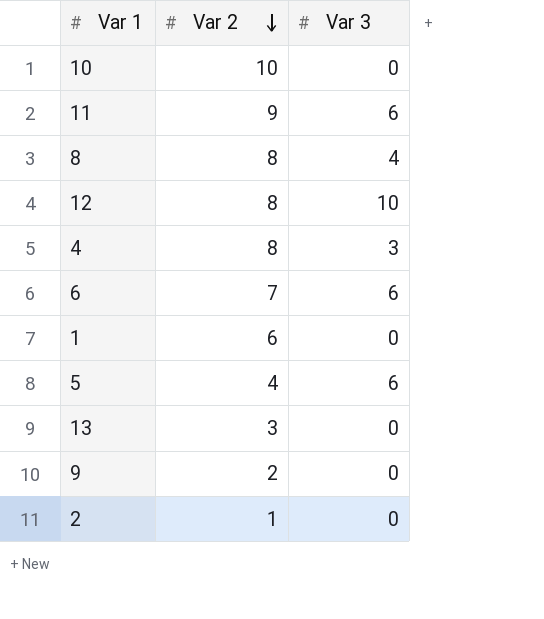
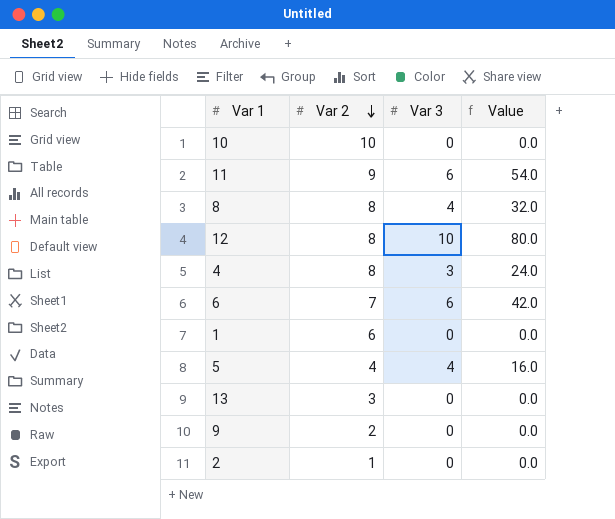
column Value | formula: none -> [Var 2] * [Var 3]
5 | Var 3: 6 -> 4

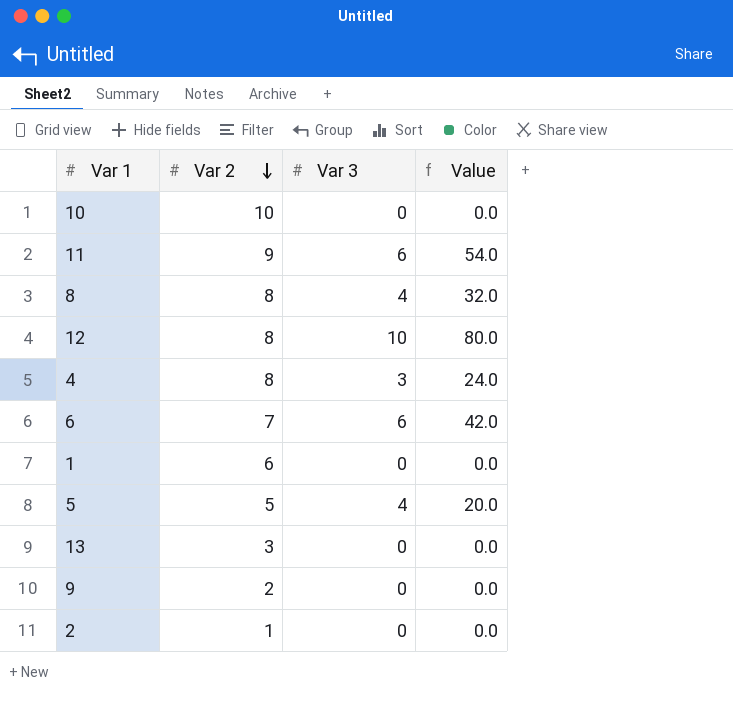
5 | Var 2: 4 -> 5
5 | Value: 16.0 -> 20.0

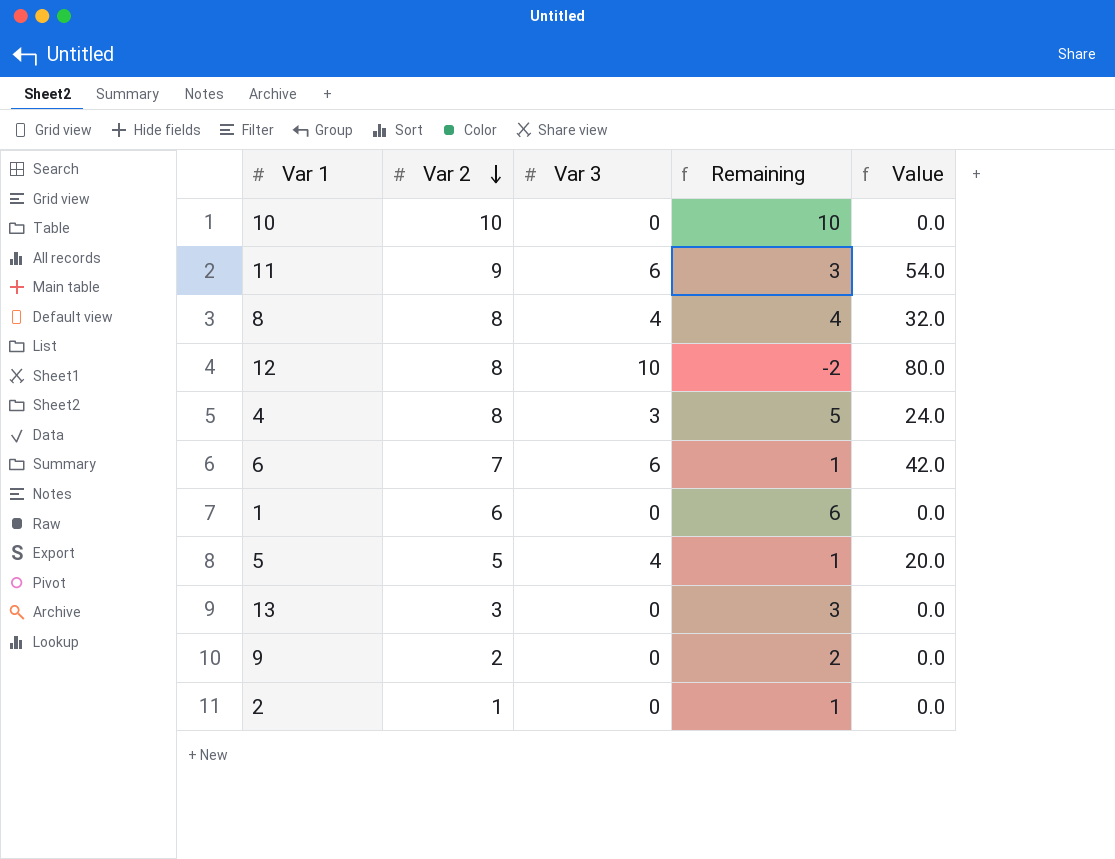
column Remaining | formula: none -> [Var 2] - [Var 3]

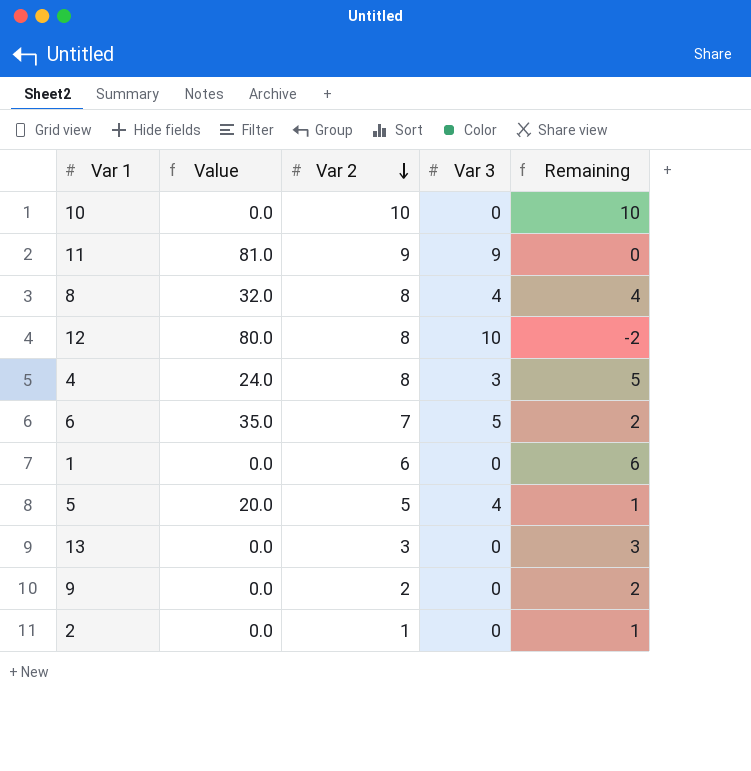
column Value | position: 5 -> 2
11 | Value: 54.0 -> 81.0
11 | Var 3: 6 -> 9
11 | Remaining: 3 -> 0
6 | Value: 42.0 -> 35.0
6 | Var 3: 6 -> 5
6 | Remaining: 1 -> 2

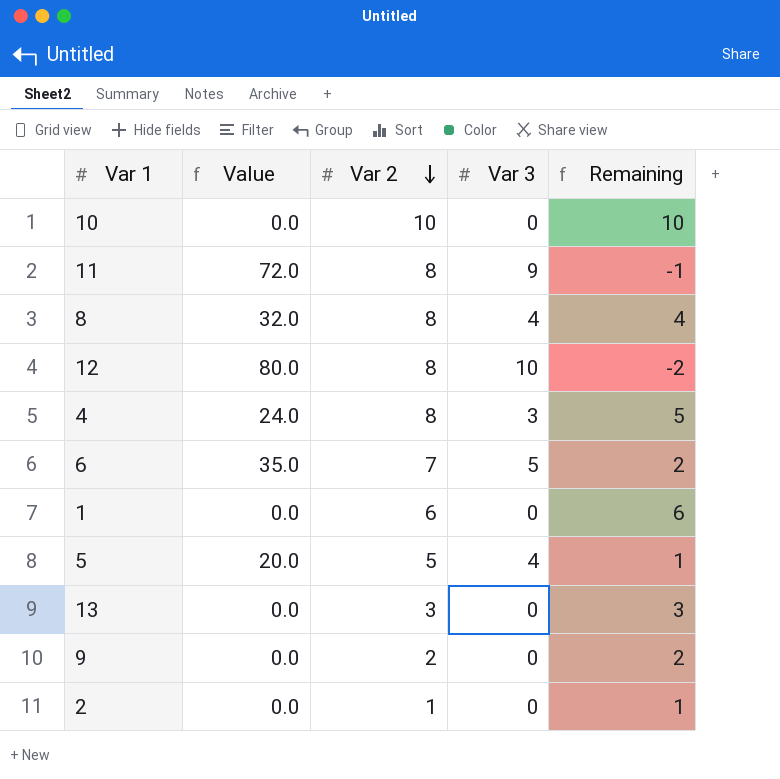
11 | Value: 81.0 -> 72.0
11 | Var 2: 9 -> 8
11 | Remaining: 0 -> -1

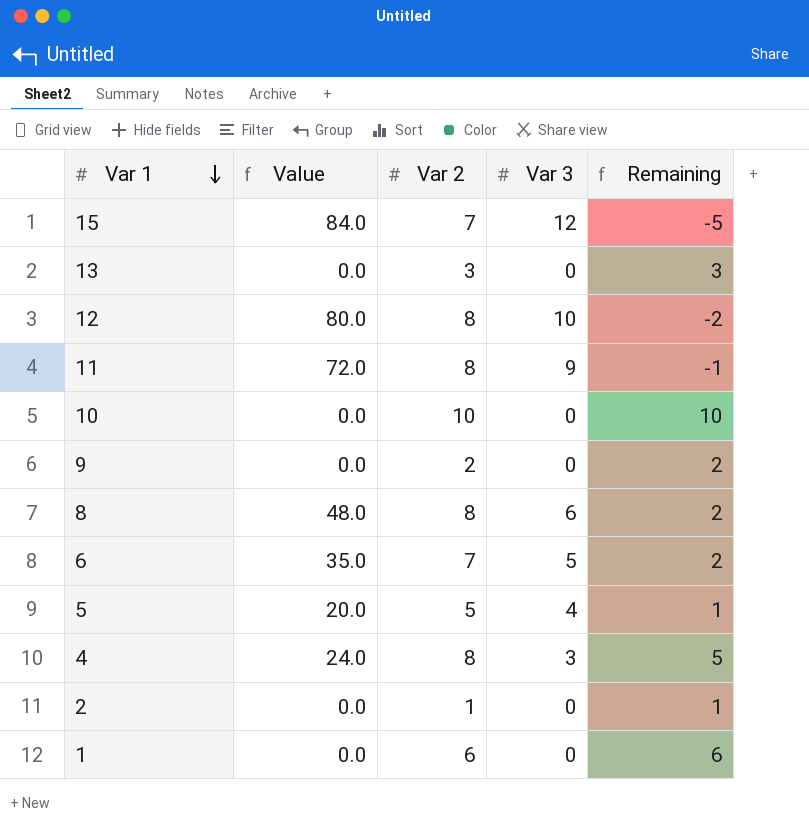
row order: Var 2 descending -> Var 1 descending
row 15: none -> 84.0 | 7 | 12 | -5
8 | Value: 32.0 -> 48.0
8 | Var 3: 4 -> 6
8 | Remaining: 4 -> 2

